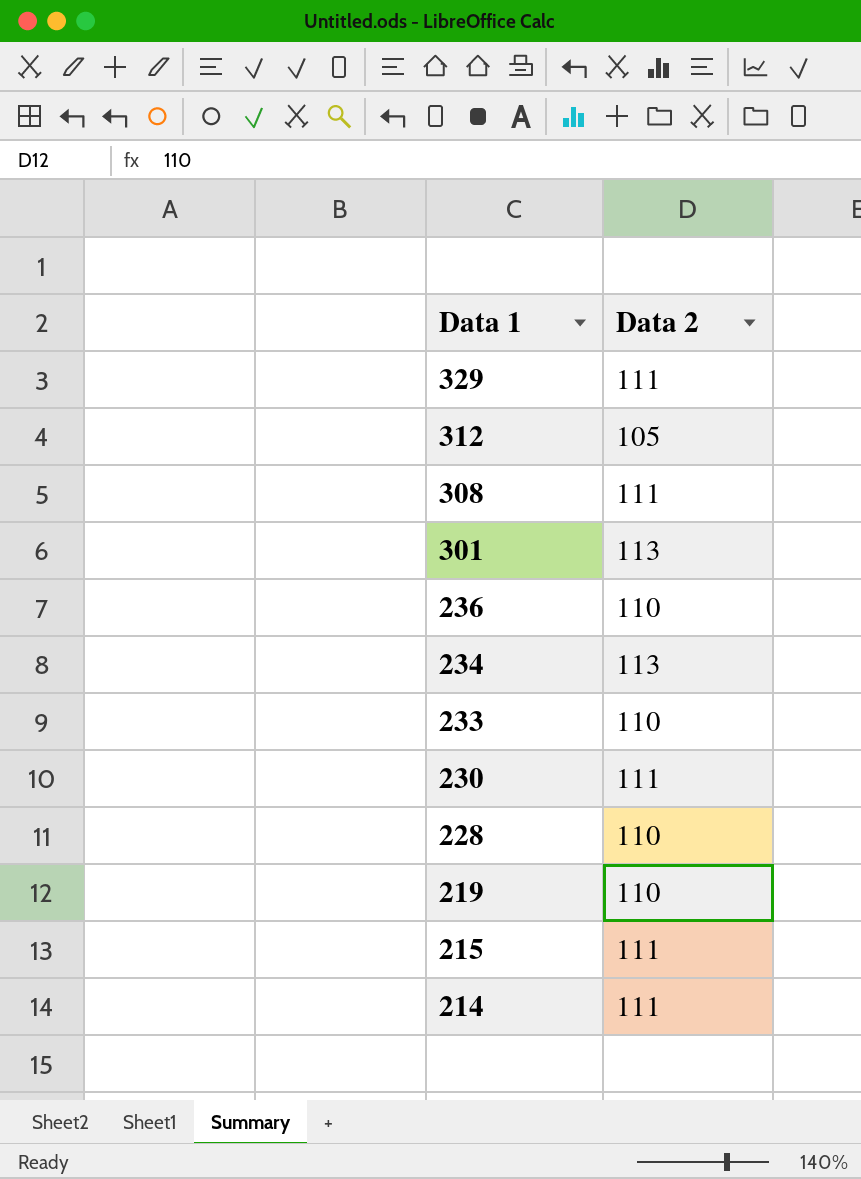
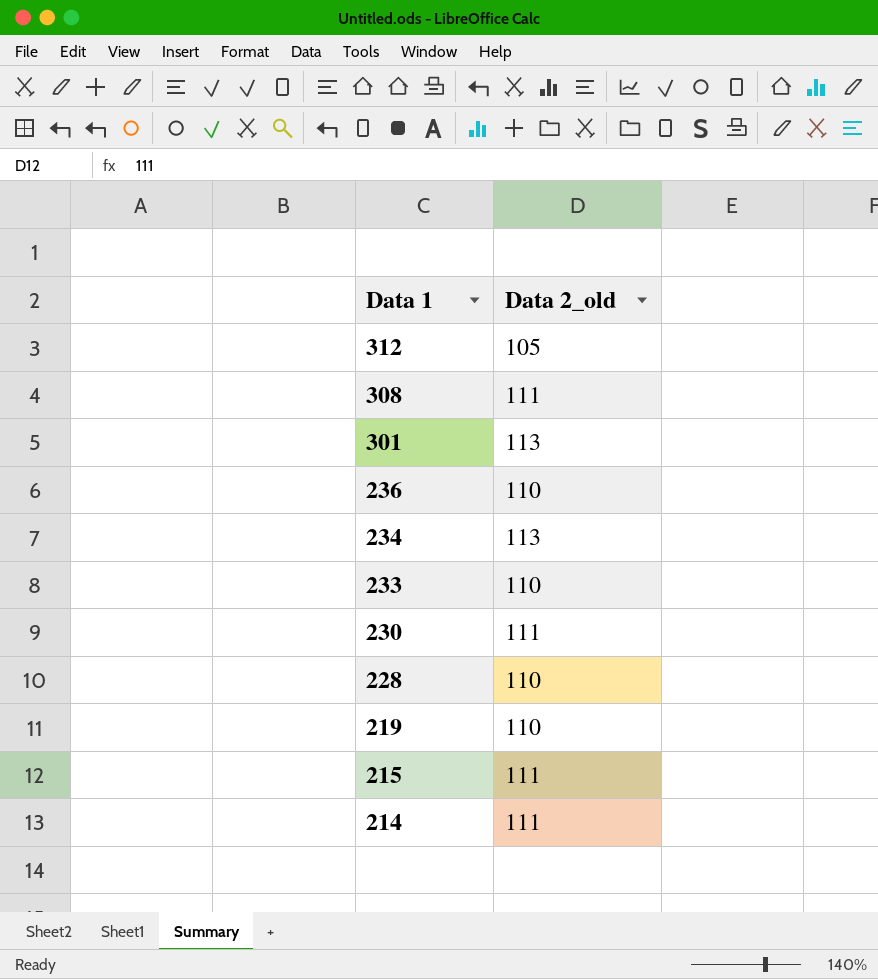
column name: Data 2 -> Data 2_old
row 329: 111 -> none

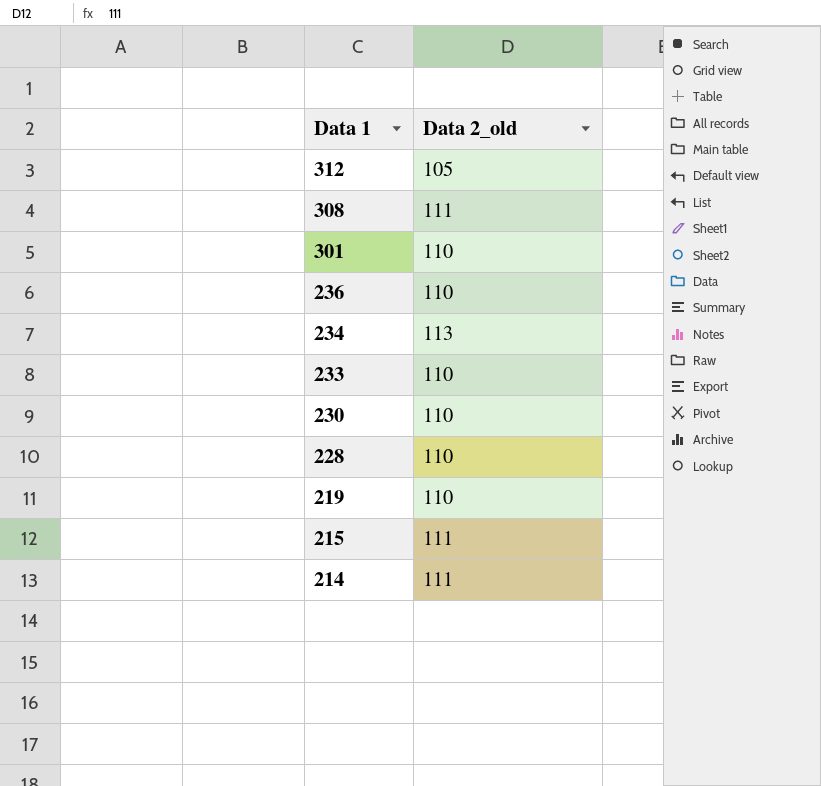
301 | Data 2_old: 113 -> 110
230 | Data 2_old: 111 -> 110

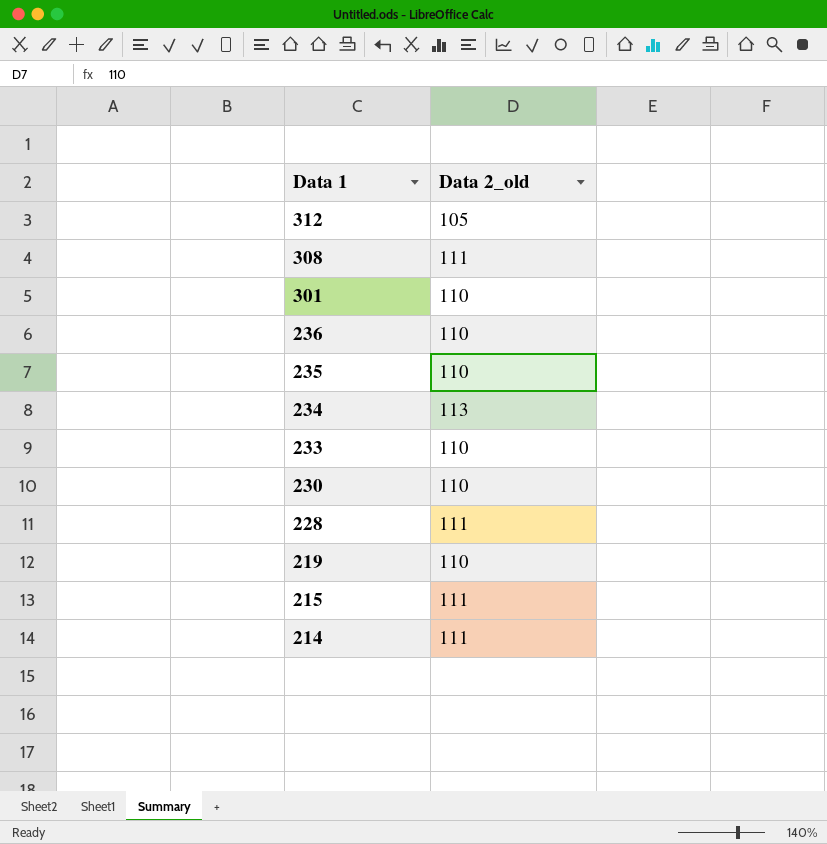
row 235: none -> 110
228 | Data 2_old: 110 -> 111

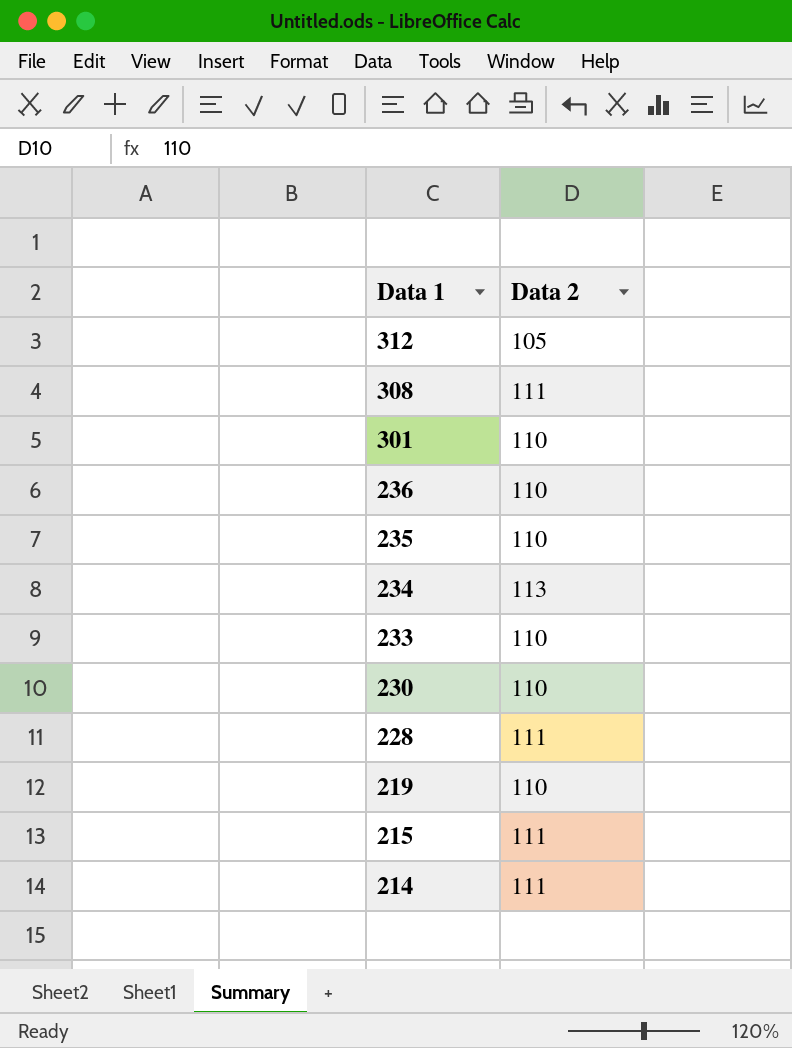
column name: Data 2_old -> Data 2

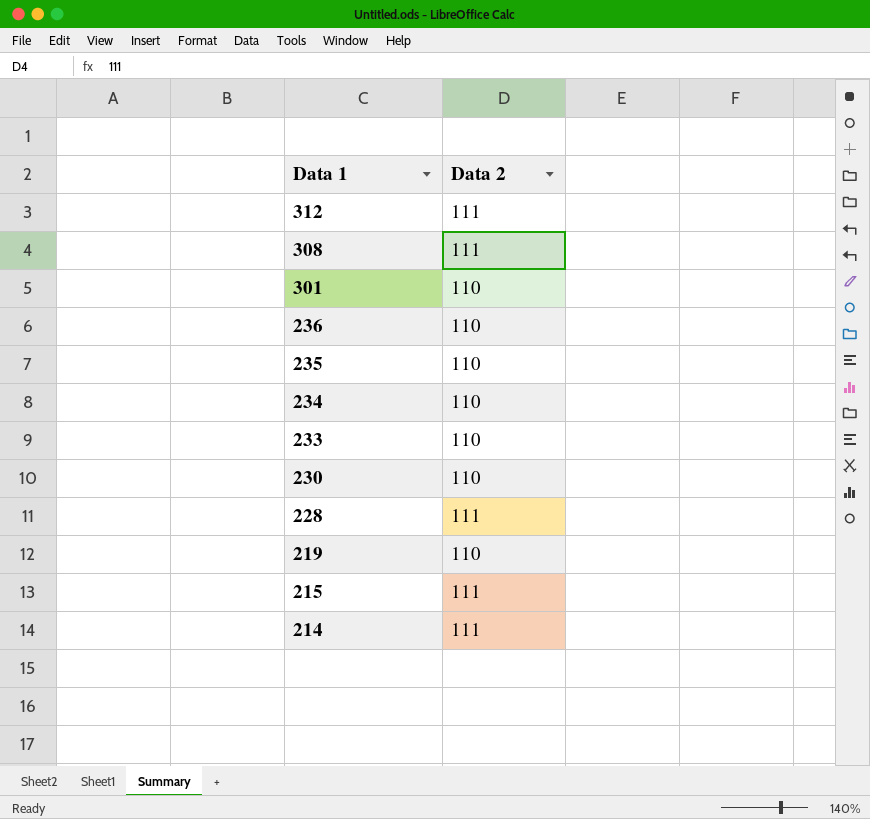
312 | Data 2: 105 -> 111
234 | Data 2: 113 -> 110

